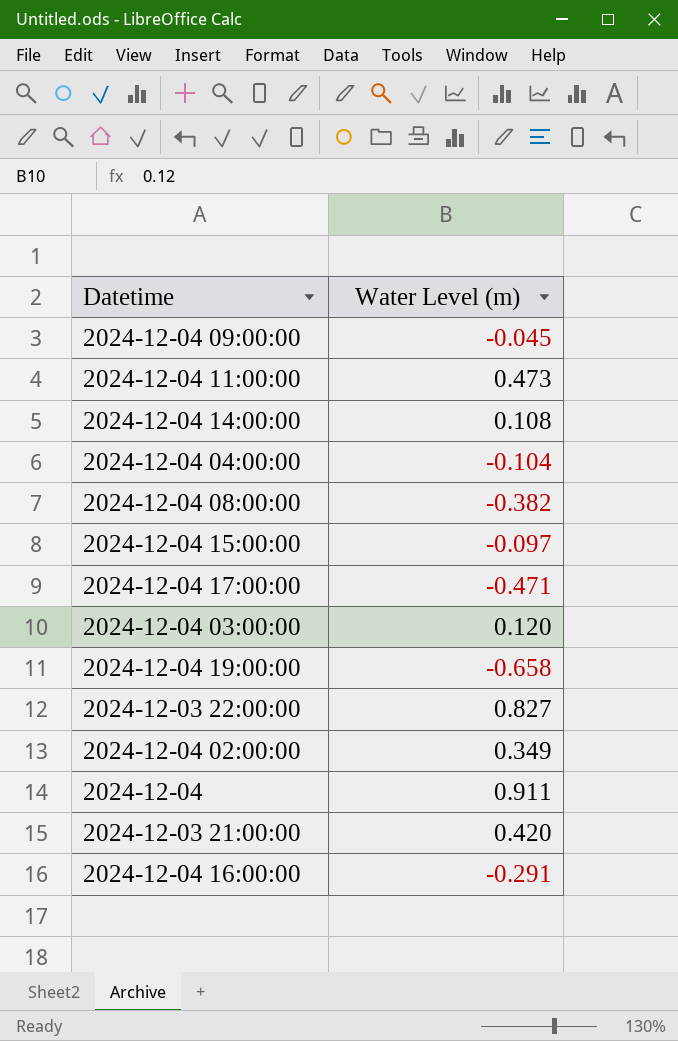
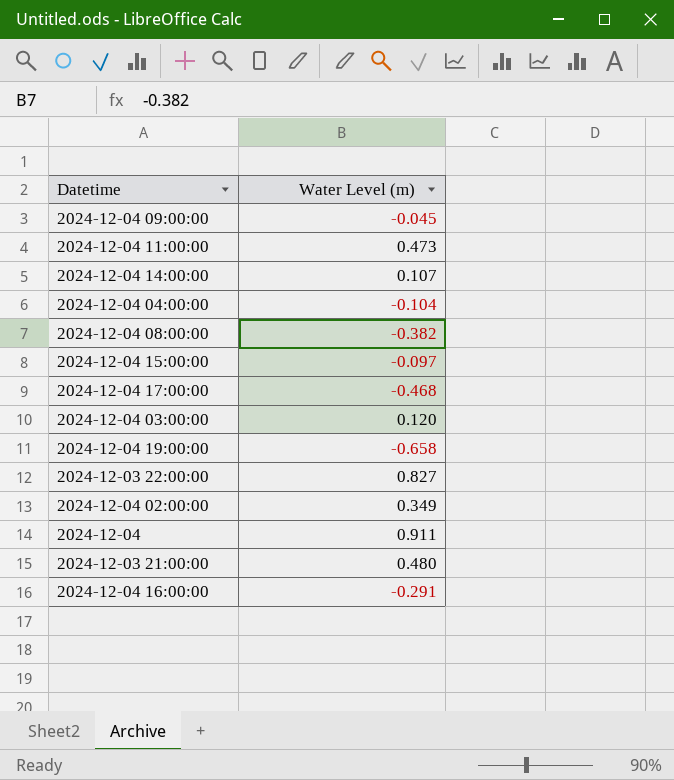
2024-12-04 14:00:00 | Water Level (m): 0.108 -> 0.107
2024-12-04 17:00:00 | Water Level (m): -0.471 -> -0.468
2024-12-03 21:00:00 | Water Level (m): 0.420 -> 0.480

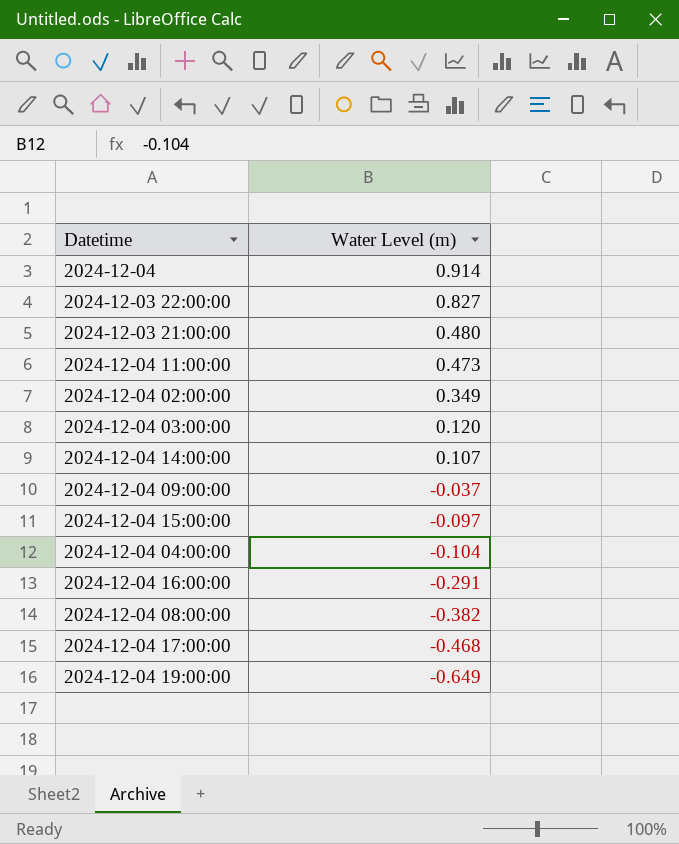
row order: none -> Water Level (m) descending
2024-12-04 | Water Level (m): 0.911 -> 0.914
2024-12-04 09:00:00 | Water Level (m): -0.045 -> -0.037
2024-12-04 19:00:00 | Water Level (m): -0.658 -> -0.649

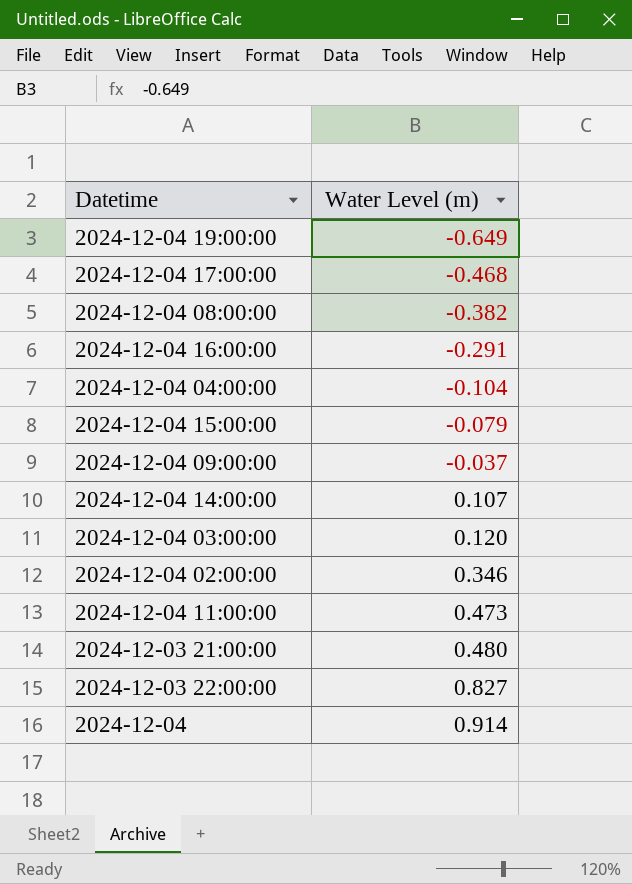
row order: Water Level (m) descending -> Water Level (m) ascending
2024-12-04 15:00:00 | Water Level (m): -0.097 -> -0.079
2024-12-04 02:00:00 | Water Level (m): 0.349 -> 0.346

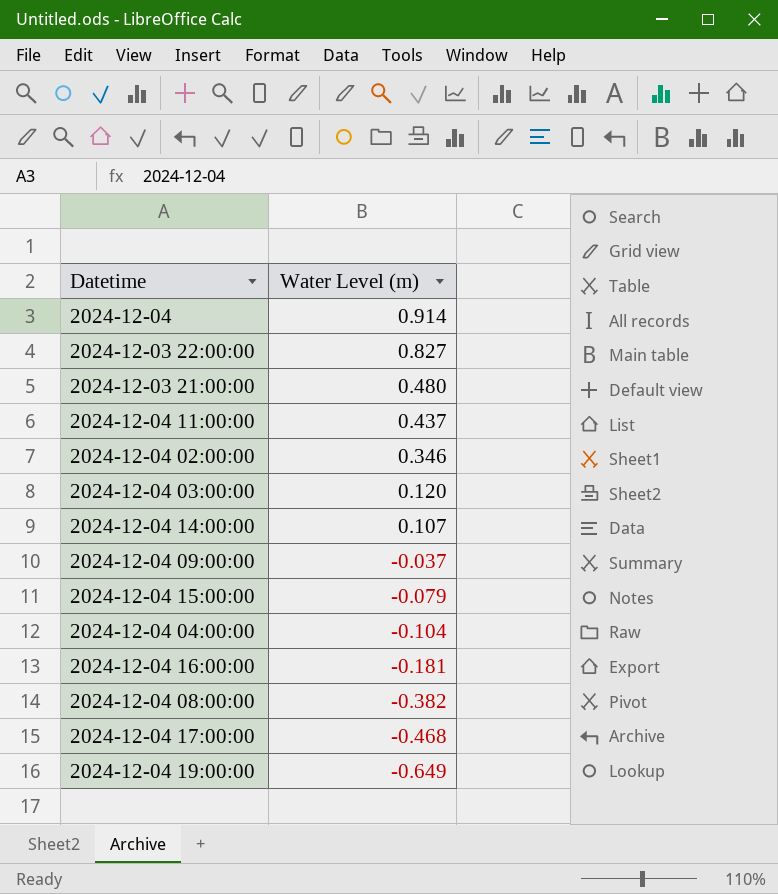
row order: Water Level (m) ascending -> Water Level (m) descending
2024-12-04 11:00:00 | Water Level (m): 0.473 -> 0.437
2024-12-04 16:00:00 | Water Level (m): -0.291 -> -0.181

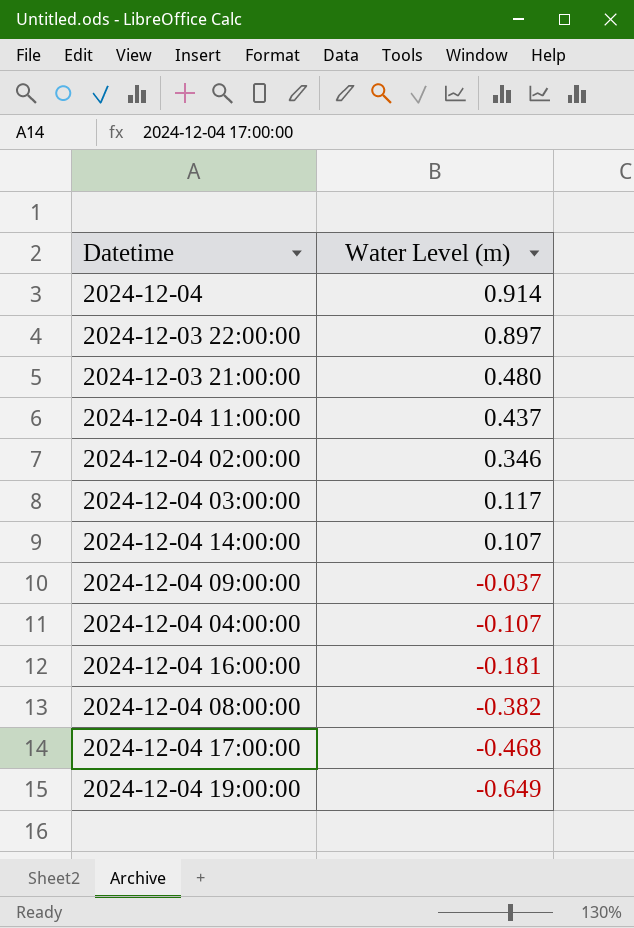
row 2024-12-04 15:00:00: -0.079 -> none
2024-12-03 22:00:00 | Water Level (m): 0.827 -> 0.897
2024-12-04 03:00:00 | Water Level (m): 0.120 -> 0.117
2024-12-04 04:00:00 | Water Level (m): -0.104 -> -0.107

